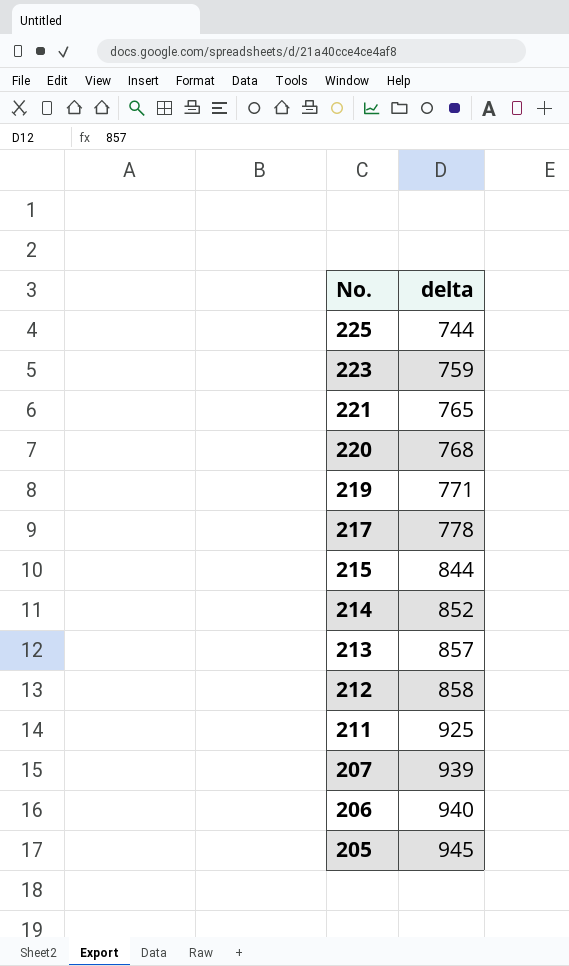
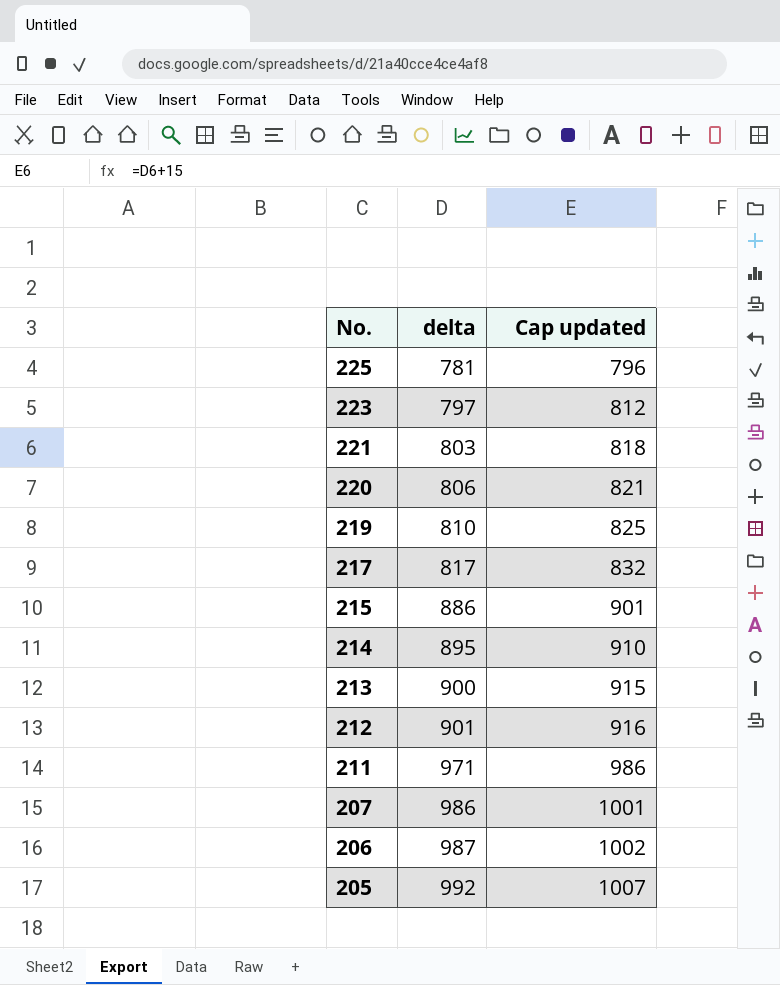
column Cap updated | formula: none -> [delta] + 15
225 | delta: 744 -> 781
223 | delta: 759 -> 797
221 | delta: 765 -> 803
220 | delta: 768 -> 806
219 | delta: 771 -> 810
217 | delta: 778 -> 817
215 | delta: 844 -> 886
214 | delta: 852 -> 895
213 | delta: 857 -> 900
212 | delta: 858 -> 901
211 | delta: 925 -> 971
207 | delta: 939 -> 986
206 | delta: 940 -> 987
205 | delta: 945 -> 992

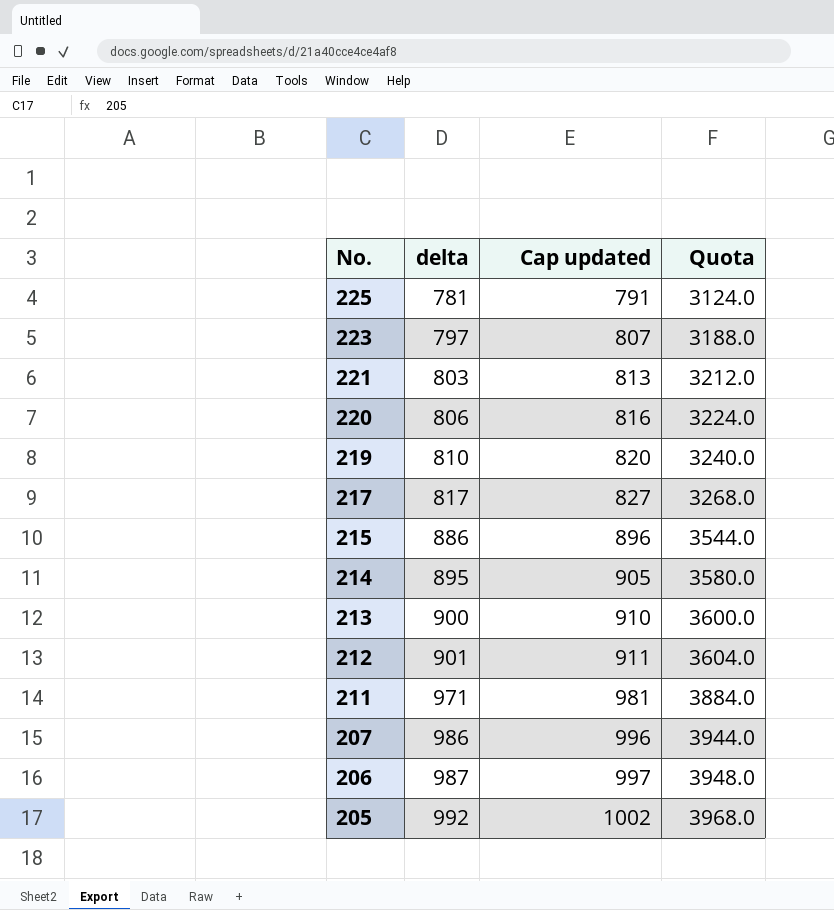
column Cap updated | formula: [delta] + 15 -> [delta] + 10
column Quota | formula: none -> [delta] * 4

